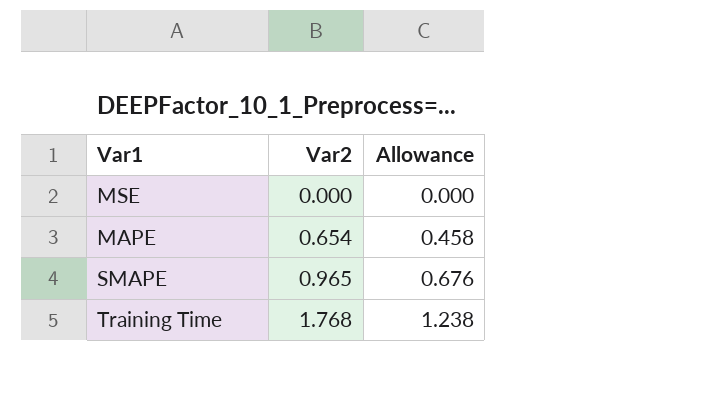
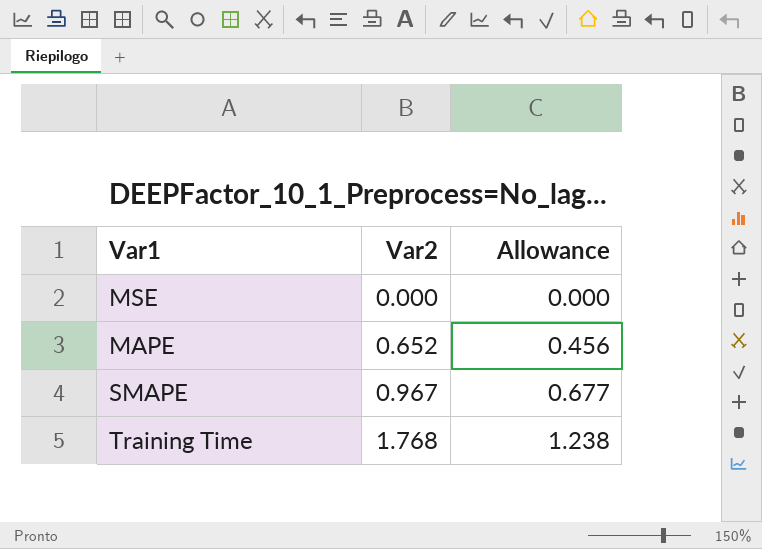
MAPE | Var2: 0.654 -> 0.652
MAPE | Allowance: 0.458 -> 0.456
SMAPE | Var2: 0.965 -> 0.967
SMAPE | Allowance: 0.676 -> 0.677

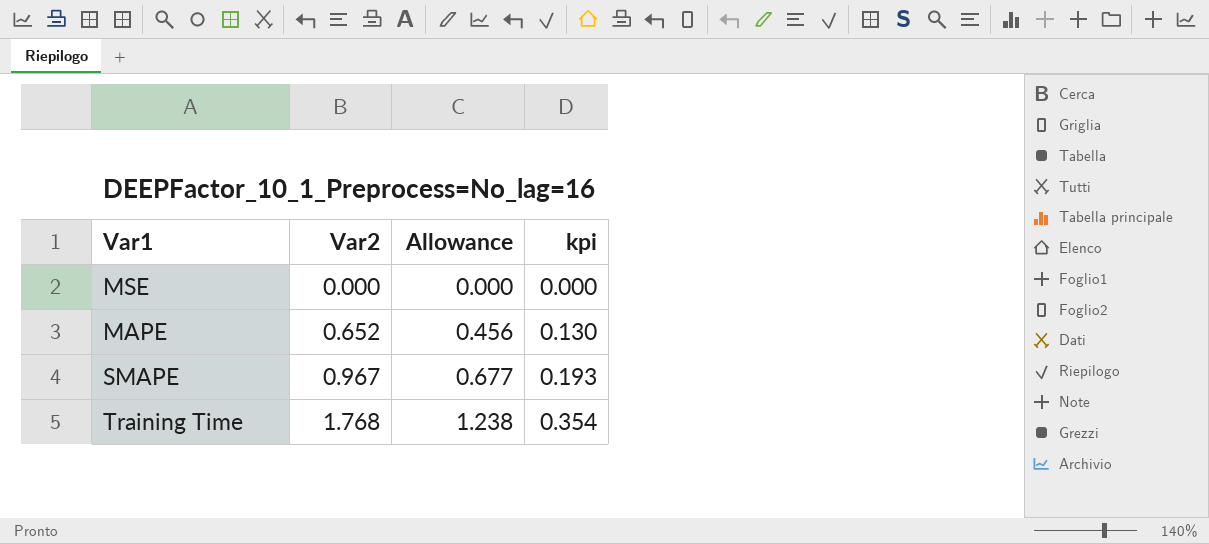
column kpi | formula: none -> [Var2] * 0.2

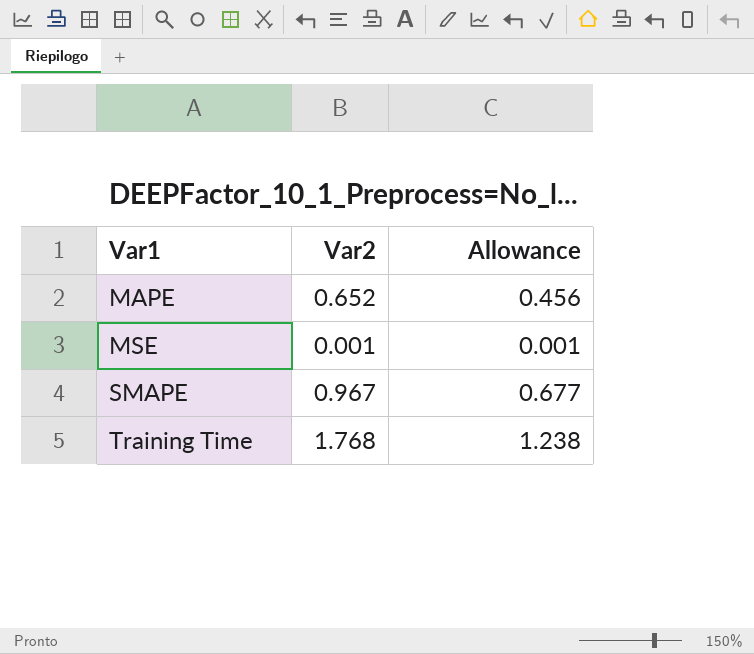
row order: Var2 ascending -> Var1 ascending
column kpi | formula: [Var2] * 0.2 -> none
MSE | Var2: 0.000 -> 0.001
MSE | Allowance: 0.000 -> 0.001

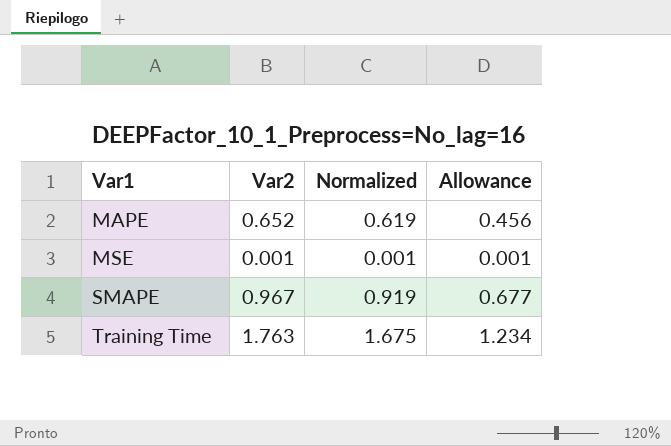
column Normalized | formula: none -> [Var2] * 0.95
Training Time | Var2: 1.768 -> 1.763
Training Time | Allowance: 1.238 -> 1.234

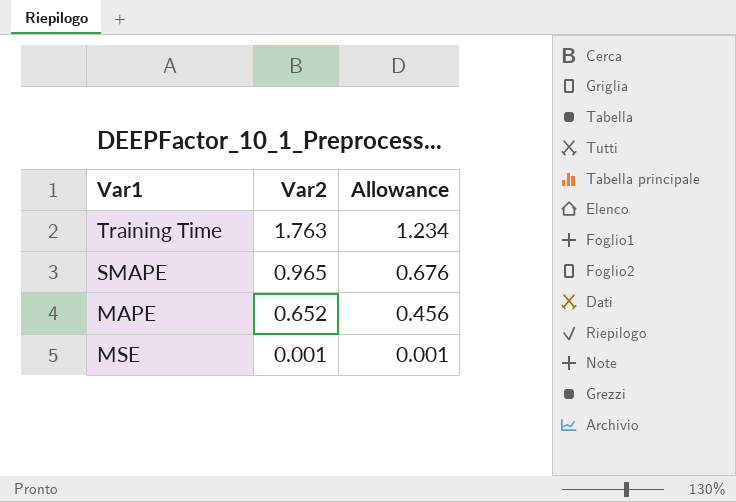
row order: Var1 ascending -> Var2 descending
column Normalized | formula: [Var2] * 0.95 -> none
SMAPE | Var2: 0.967 -> 0.965
SMAPE | Allowance: 0.677 -> 0.676

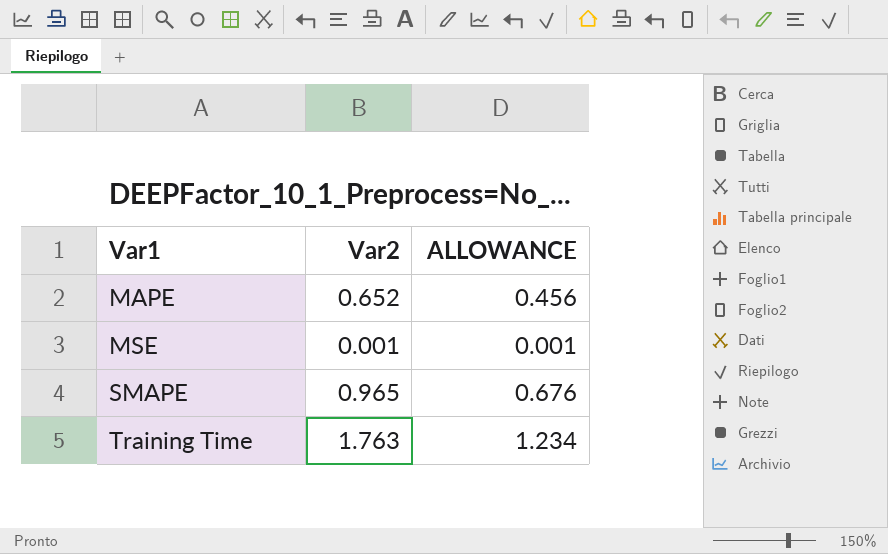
row order: Var2 descending -> Var1 ascending
column name: Allowance -> ALLOWANCE

